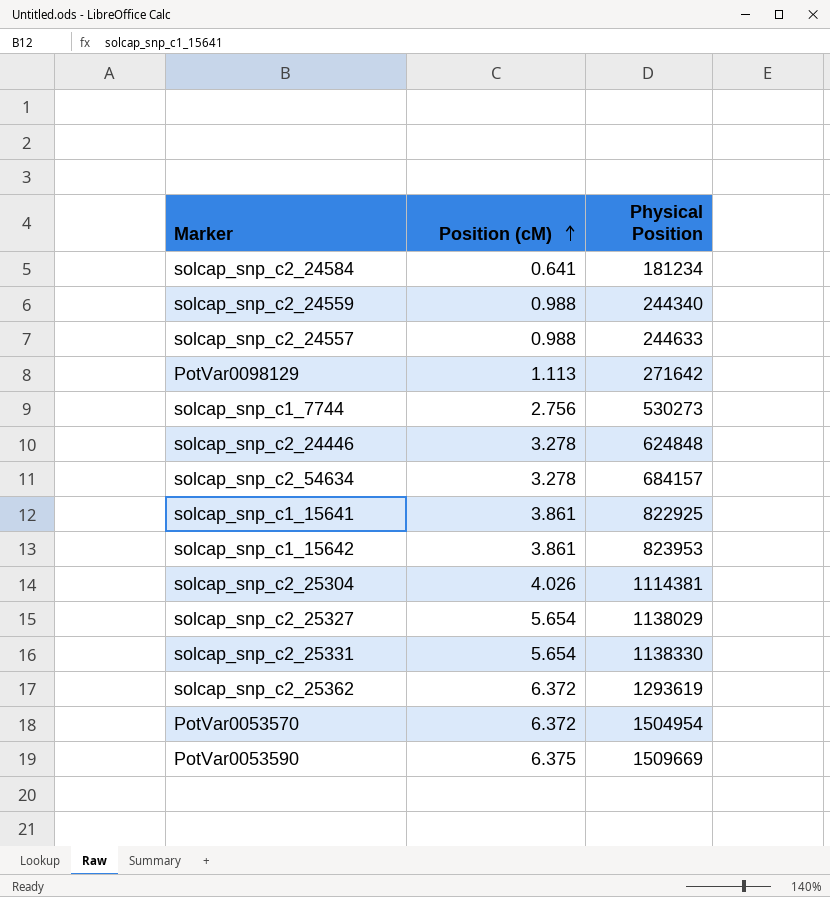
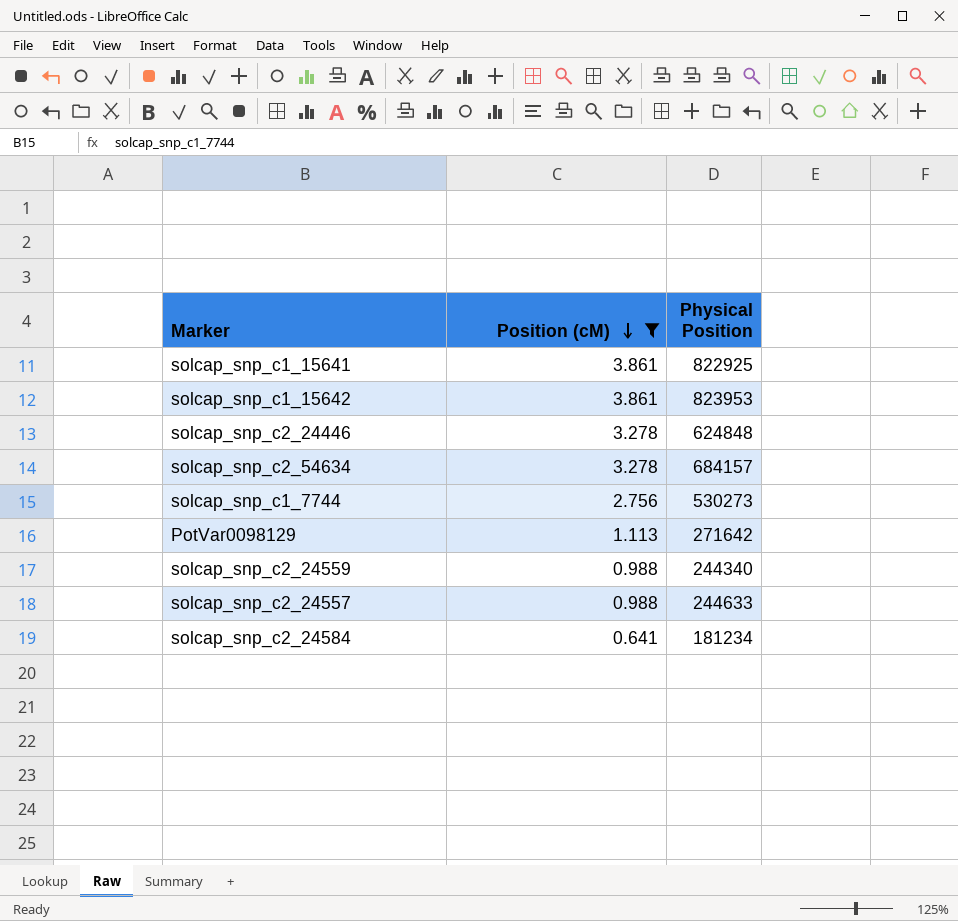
filter: none -> Position (cM) <= 3.861
row order: Position (cM) ascending -> Position (cM) descending

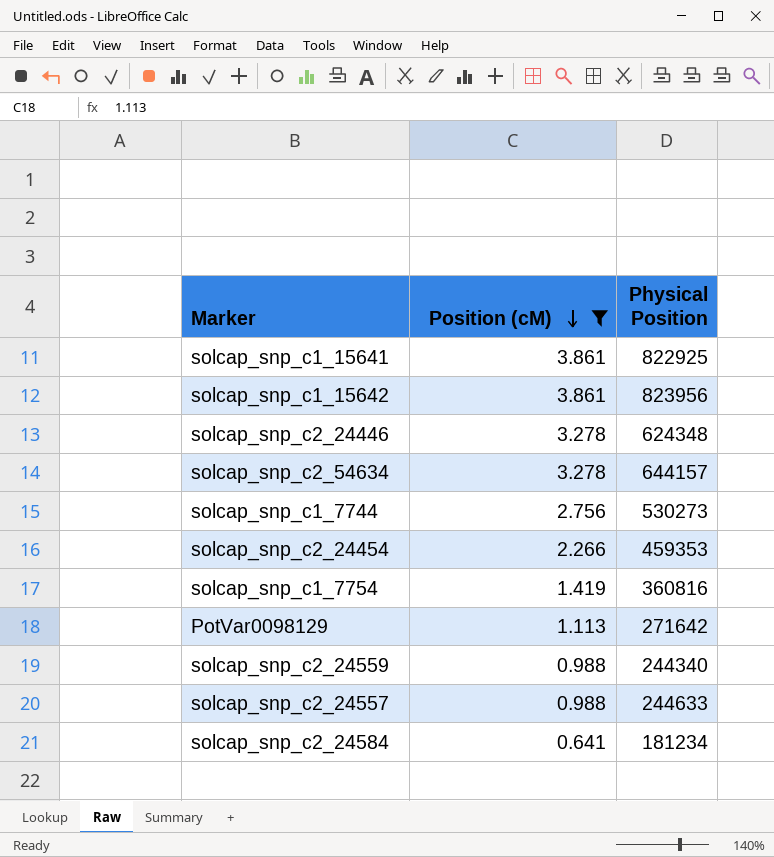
solcap_snp_c1_15642 | Physical Position: 823953 -> 823956
solcap_snp_c2_24446 | Physical Position: 624848 -> 624348
solcap_snp_c2_54634 | Physical Position: 684157 -> 644157
row solcap_snp_c2_24454: none -> 2.266 | 459353
row solcap_snp_c1_7754: none -> 1.419 | 360816

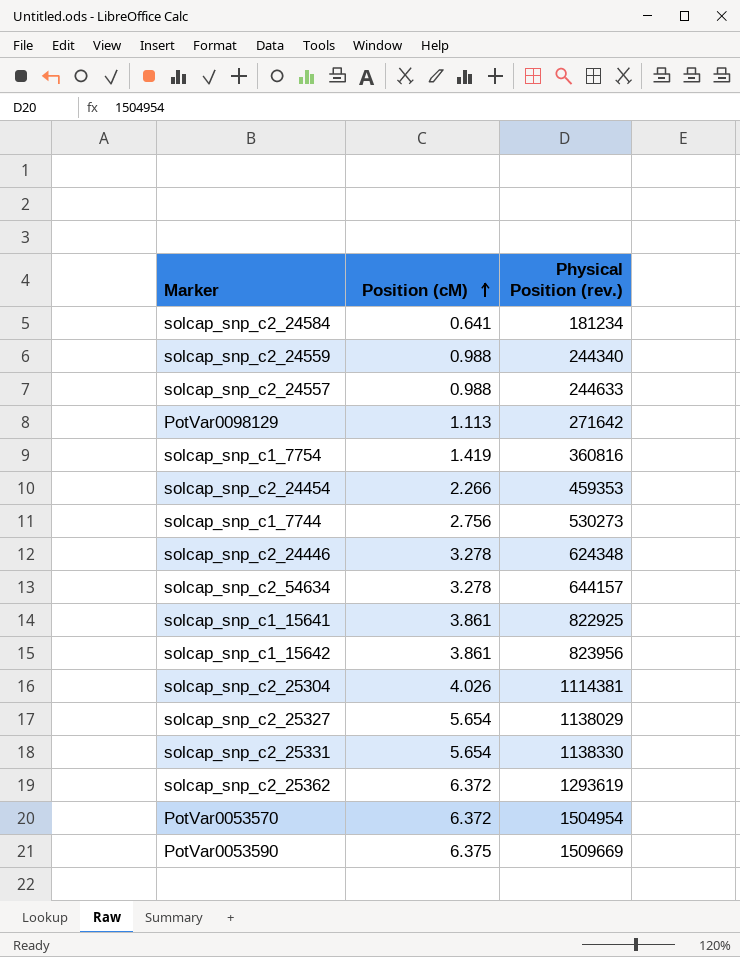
filter: Position (cM) <= 3.861 -> none
row order: Position (cM) descending -> Position (cM) ascending
column name: Physical Position -> Physical Position (rev.)

